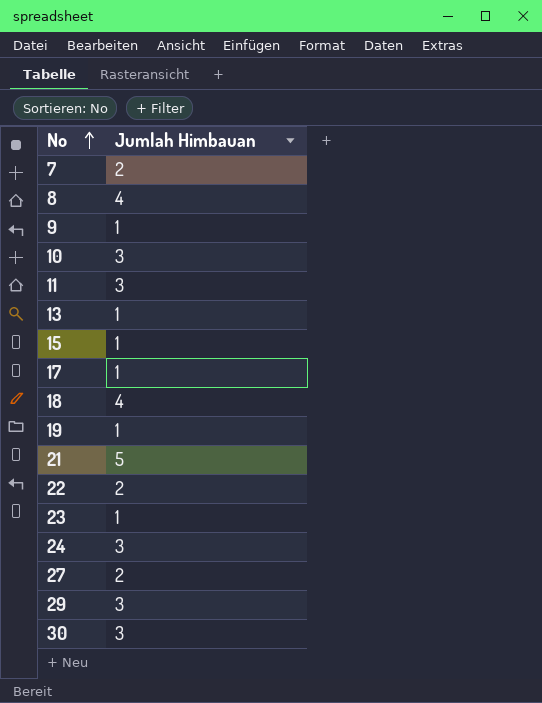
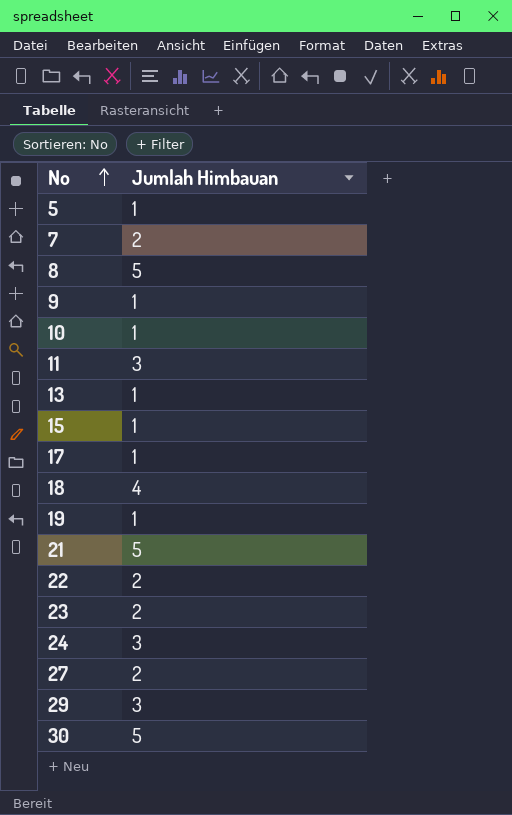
row 5: none -> 1
8 | Jumlah Himbauan: 4 -> 5
10 | Jumlah Himbauan: 3 -> 1
23 | Jumlah Himbauan: 1 -> 2
30 | Jumlah Himbauan: 3 -> 5

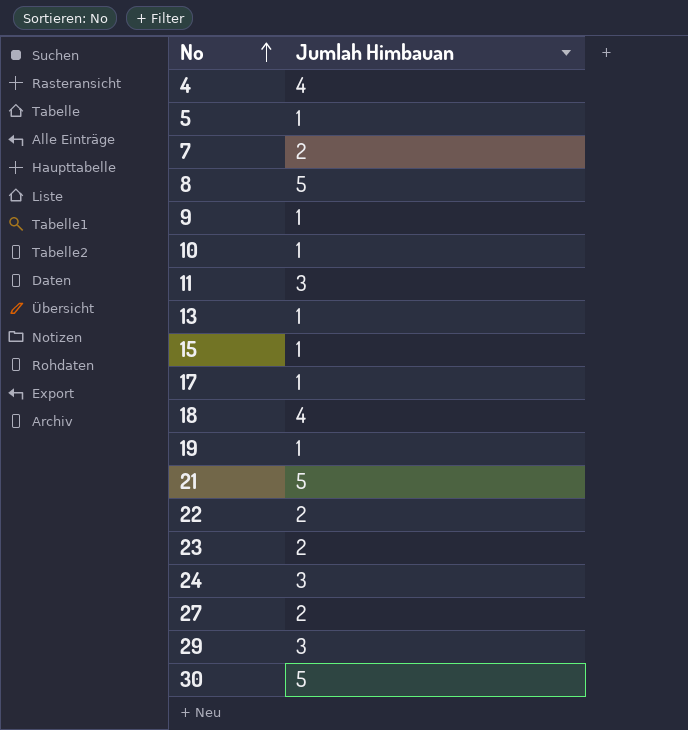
row 4: none -> 4

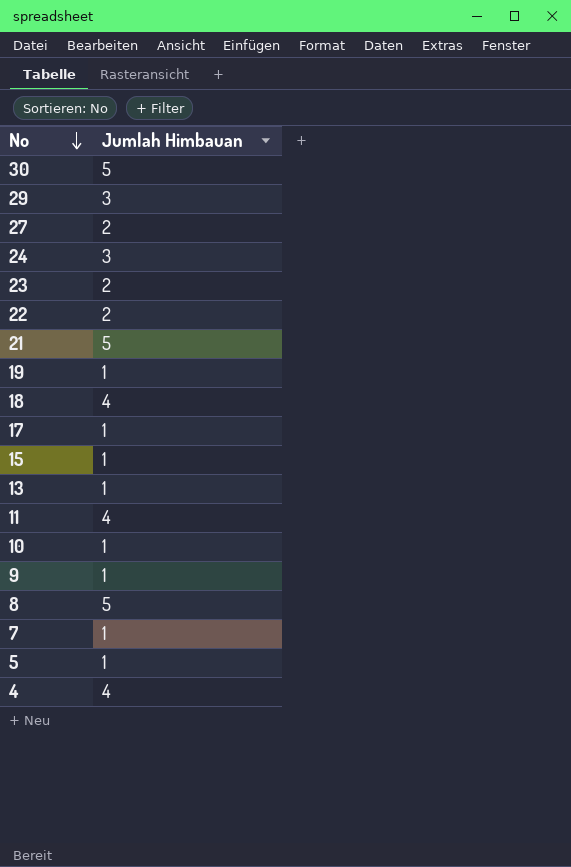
row order: No ascending -> No descending
11 | Jumlah Himbauan: 3 -> 4
7 | Jumlah Himbauan: 2 -> 1

